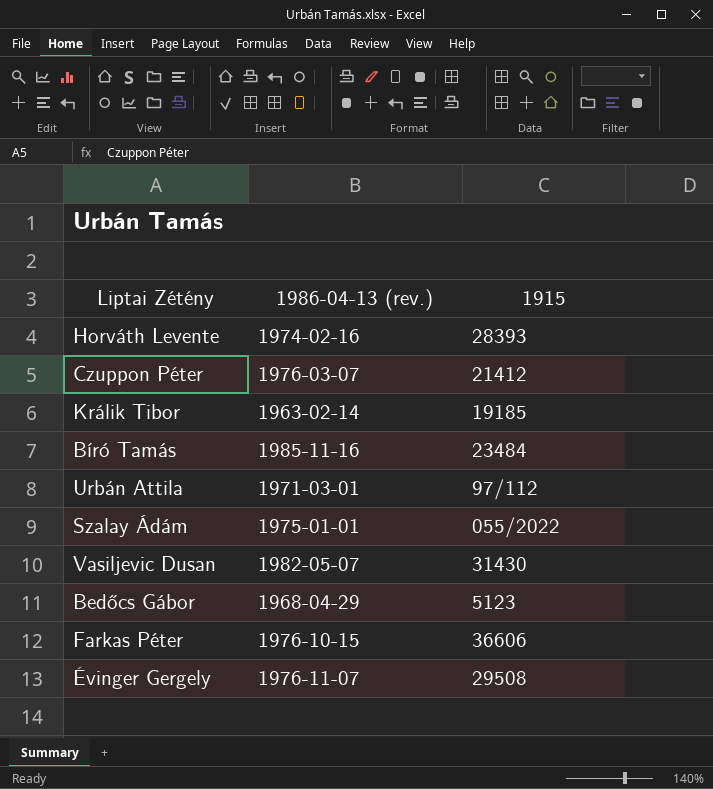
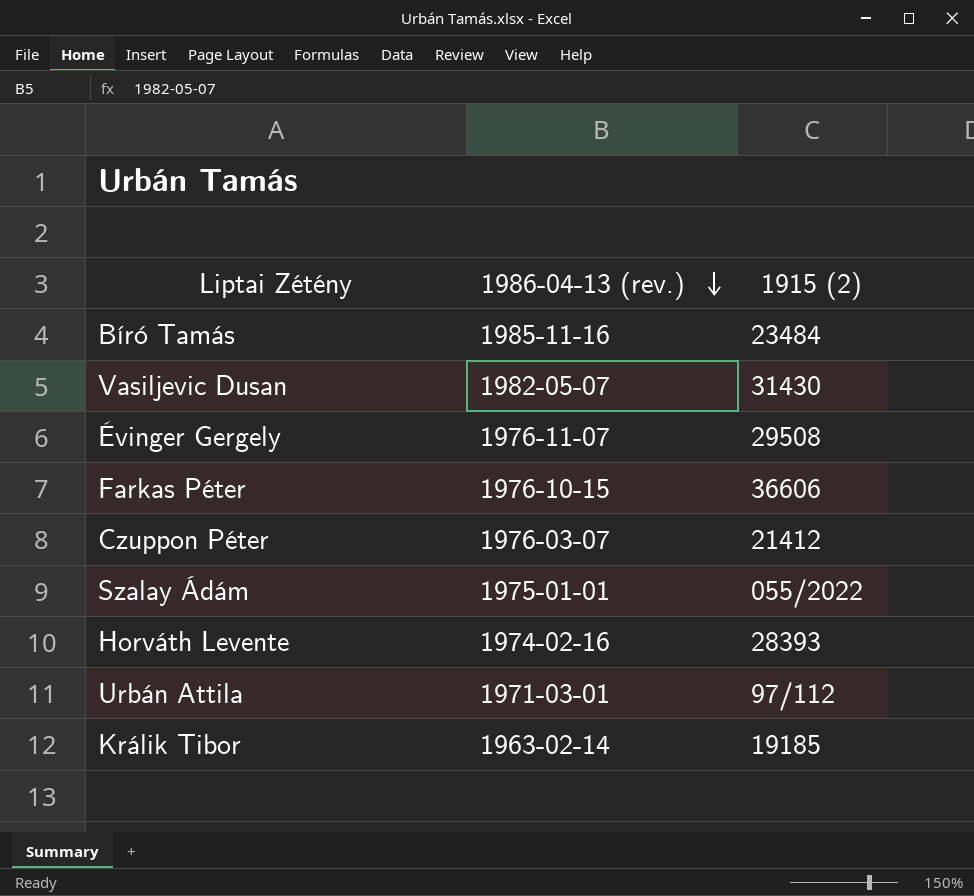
row order: none -> 1986-04-13 (rev.) descending
column name: 1915 -> 1915 (2)
row Bedőcs Gábor: 1968-04-29 | 5123 -> none

